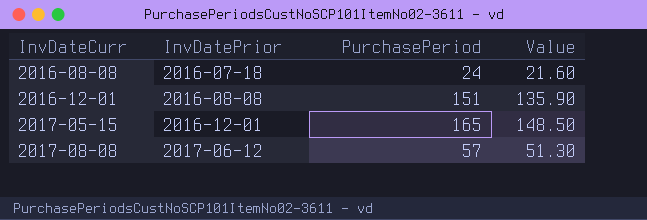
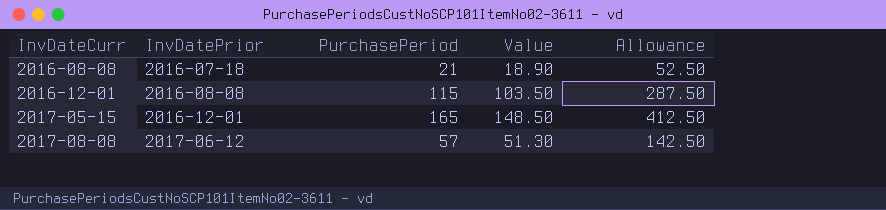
column Allowance | formula: none -> [PurchasePeriod] * 2.5
2016-08-08 | PurchasePeriod: 24 -> 21
2016-08-08 | Value: 21.60 -> 18.90
2016-12-01 | PurchasePeriod: 151 -> 115
2016-12-01 | Value: 135.90 -> 103.50

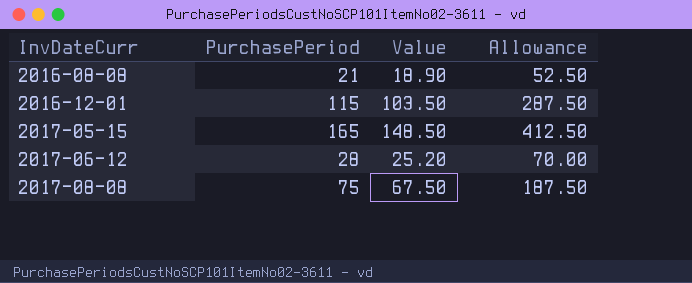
column InvDatePrior | position: 2 -> none
row 2017-06-12: none -> 28 | 25.20 | 70.00
2017-08-08 | PurchasePeriod: 57 -> 75
2017-08-08 | Value: 51.30 -> 67.50
2017-08-08 | Allowance: 142.50 -> 187.50

